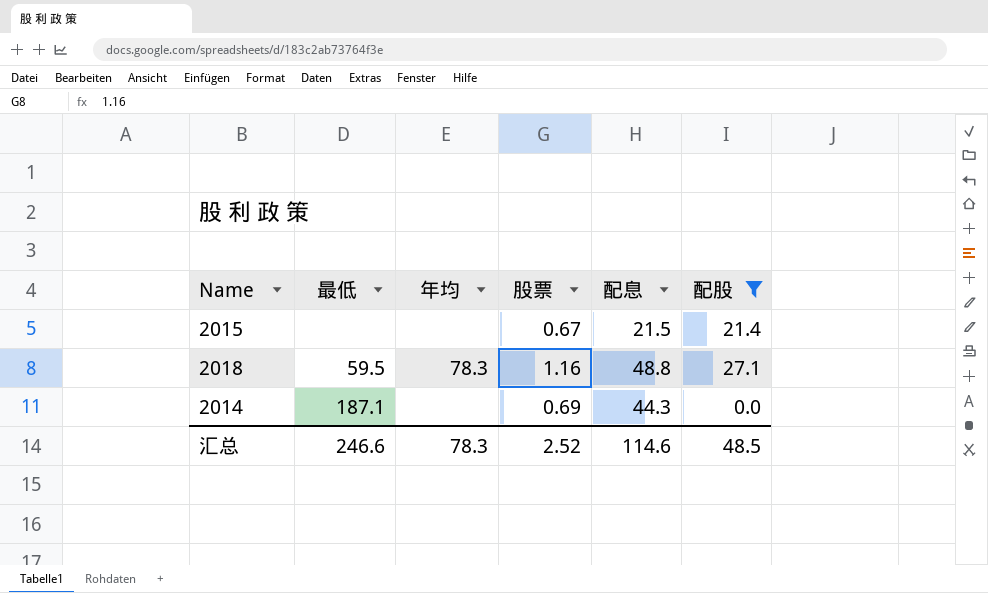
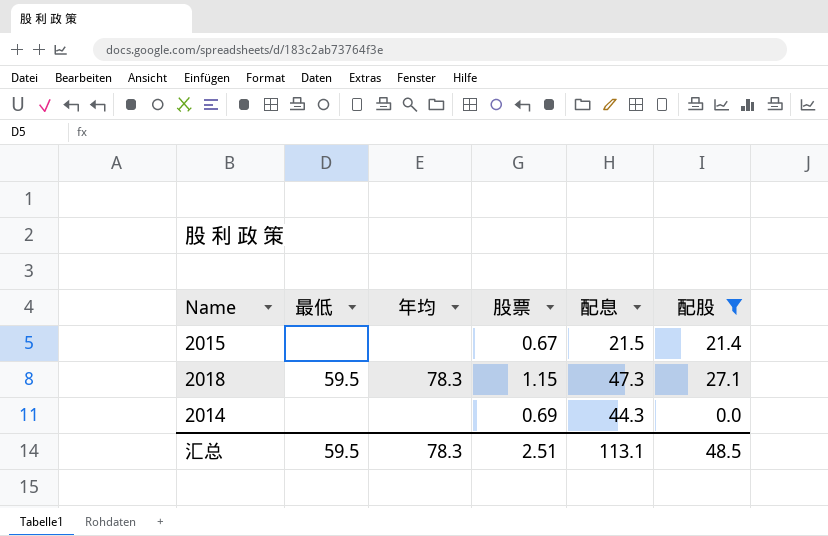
2018 | 股票: 1.16 -> 1.15
2018 | 配息: 48.8 -> 47.3
2014 | 最低: 187.1 -> none
汇总 | 最低: 246.6 -> 59.5
汇总 | 股票: 2.52 -> 2.51
汇总 | 配息: 114.6 -> 113.1

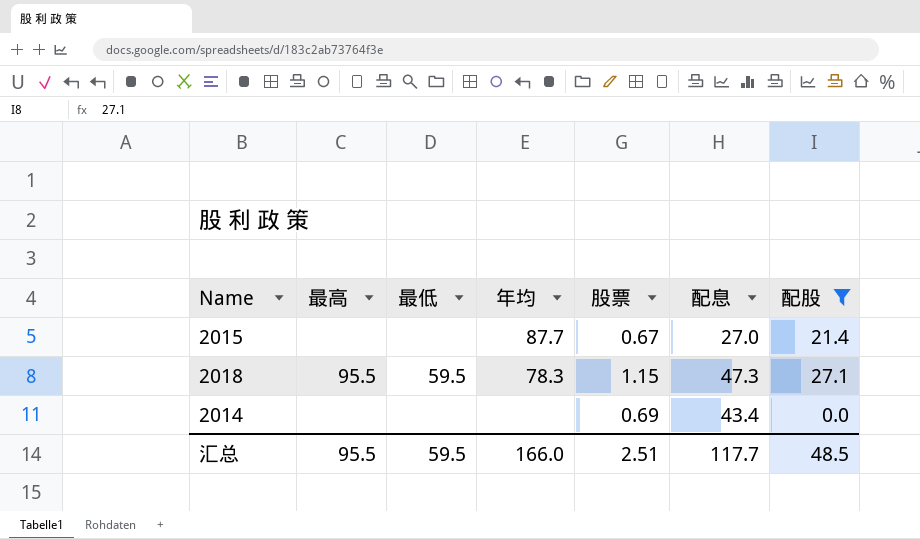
column 最高 | position: none -> 2
2015 | 年均: none -> 87.7
2015 | 配息: 21.5 -> 27.0
2014 | 配息: 44.3 -> 43.4
汇总 | 年均: 78.3 -> 166.0
汇总 | 配息: 113.1 -> 117.7

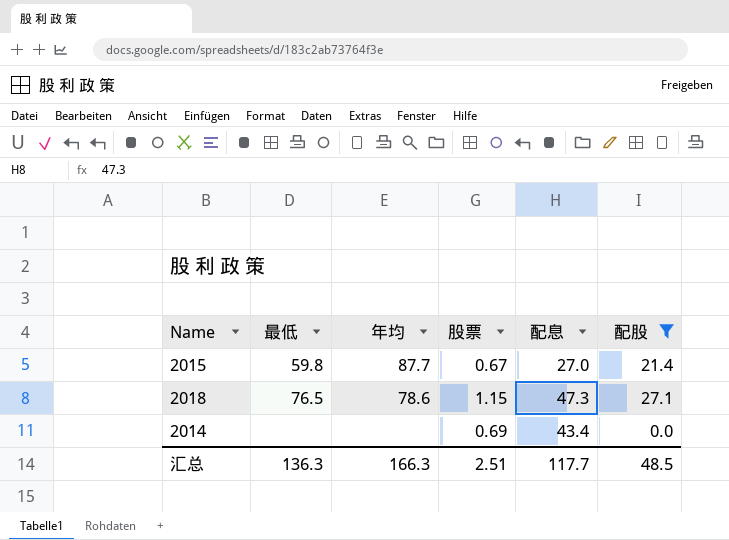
column 最高 | position: 2 -> none
2015 | 最低: none -> 59.8
2018 | 最低: 59.5 -> 76.5
2018 | 年均: 78.3 -> 78.6
汇总 | 最低: 59.5 -> 136.3
汇总 | 年均: 166.0 -> 166.3

